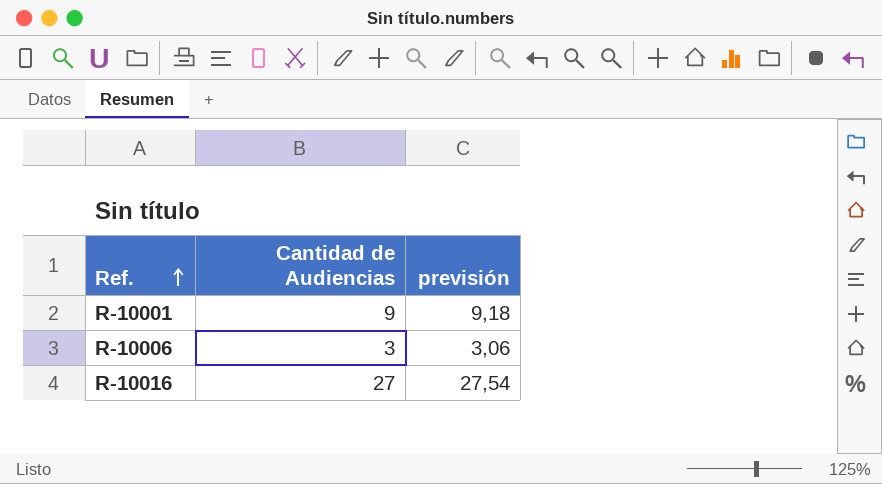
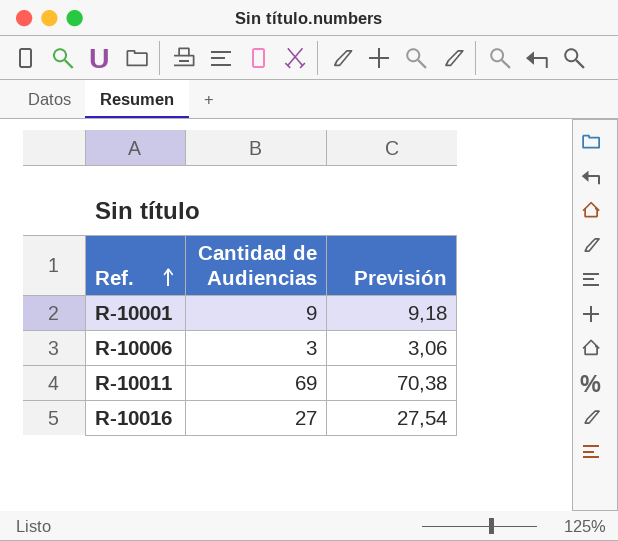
column name: previsión -> Previsión
row R-10011: none -> 69 | 70,38

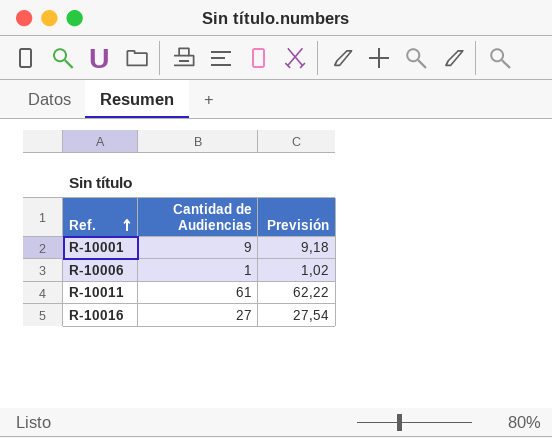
R-10006 | Cantidad de Audiencias: 3 -> 1
R-10006 | Previsión: 3,06 -> 1,02
R-10011 | Cantidad de Audiencias: 69 -> 61
R-10011 | Previsión: 70,38 -> 62,22

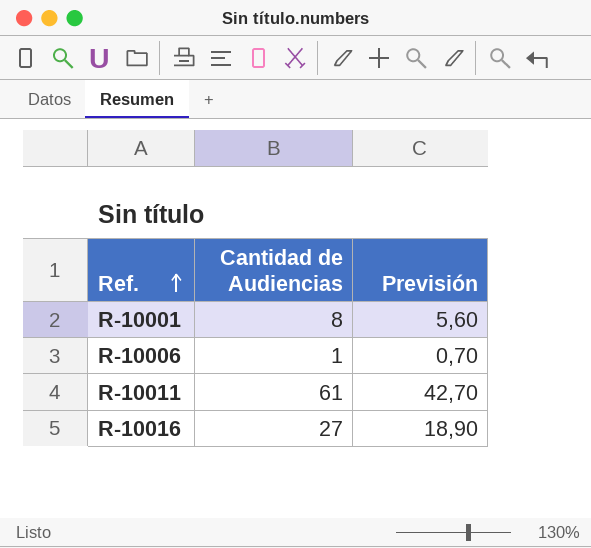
column Previsión | formula: [Cantidad de Audiencias] * 1,02 -> [Cantidad de Audiencias] * 0,7
R-10001 | Cantidad de Audiencias: 9 -> 8

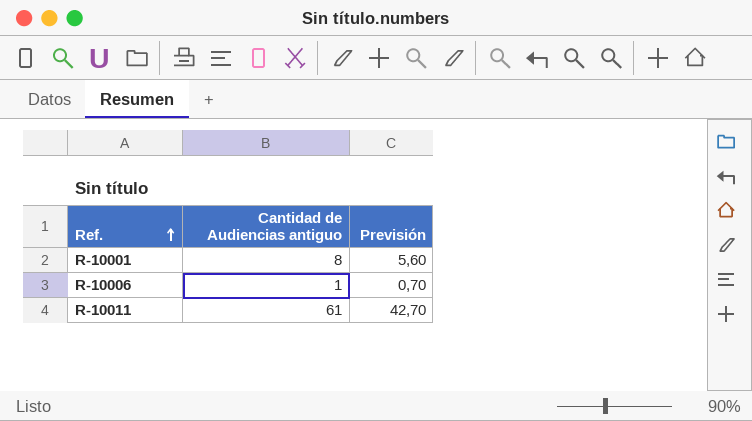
column name: Cantidad de Audiencias -> Cantidad de Audiencias antiguo
row R-10016: 27 | 18,90 -> none

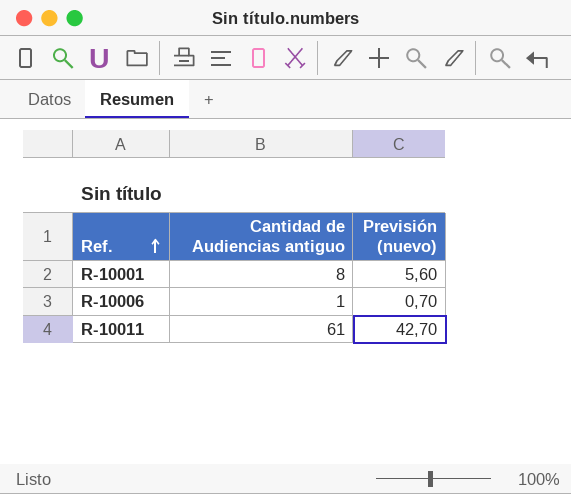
column name: Previsión -> Previsión (nuevo)

